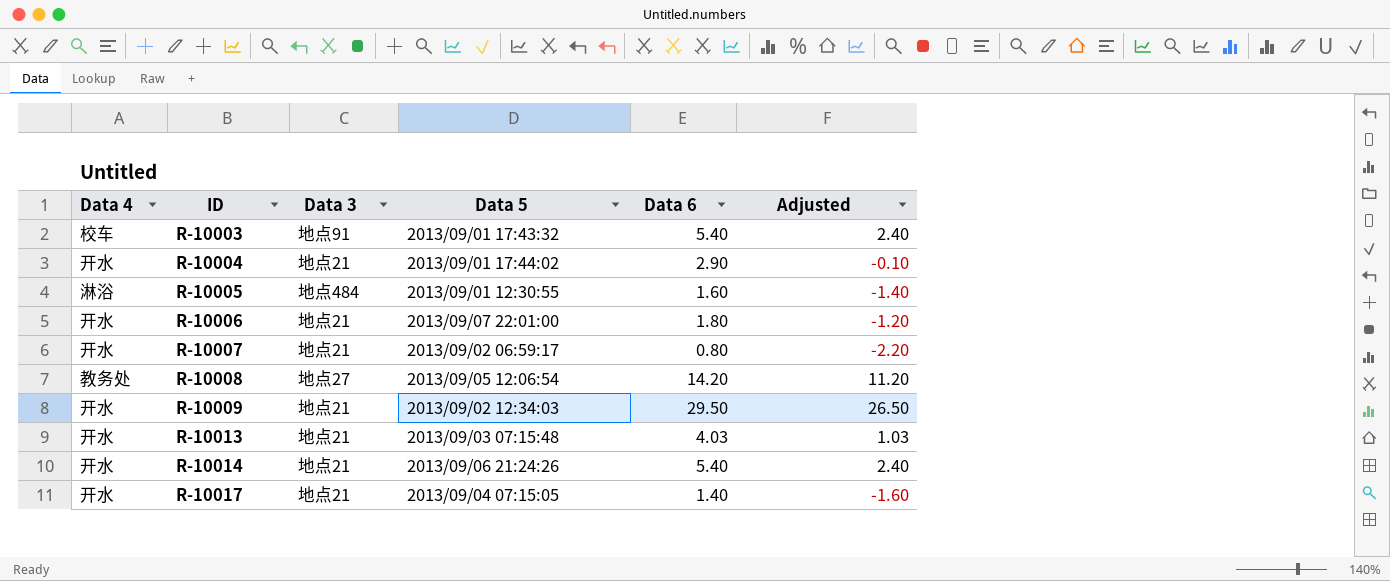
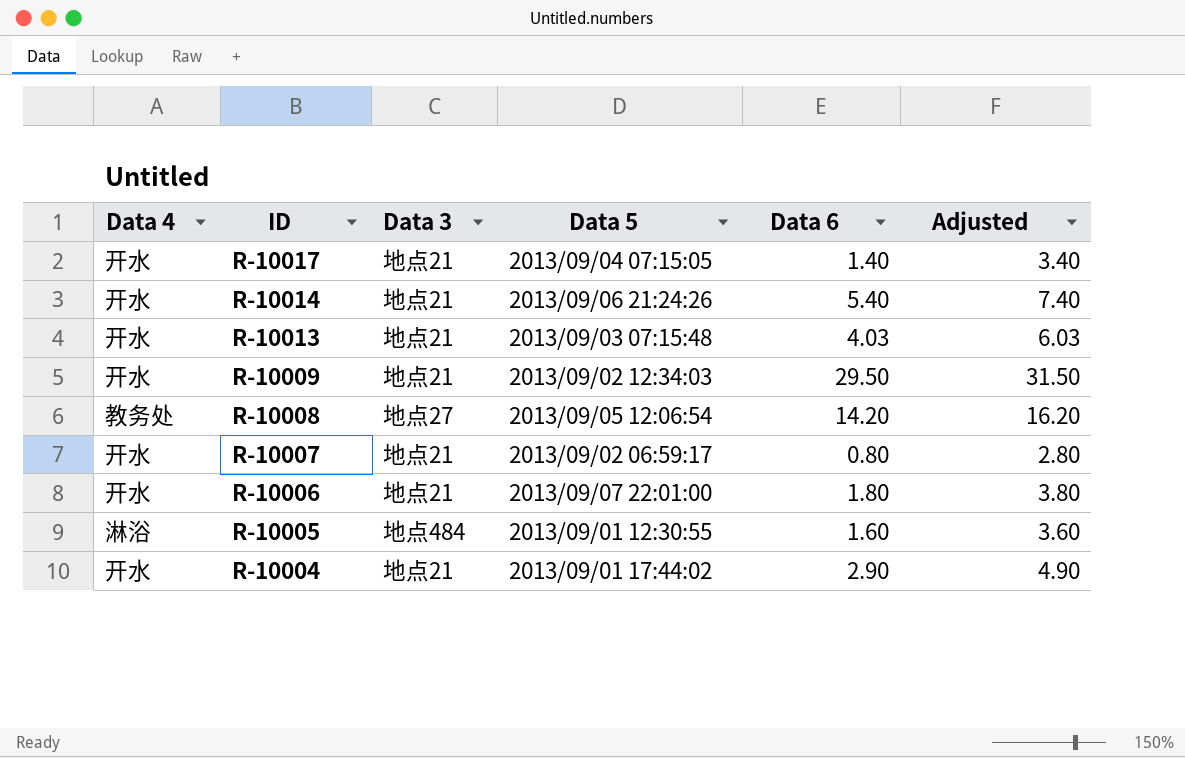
row order: ID ascending -> ID descending
column Adjusted | formula: [Data 6] - 3 -> [Data 6] + 2
row R-10003: 校车 | 地点91 | 2013/09/01 17:43:32 | 5.40 | 2.40 -> none

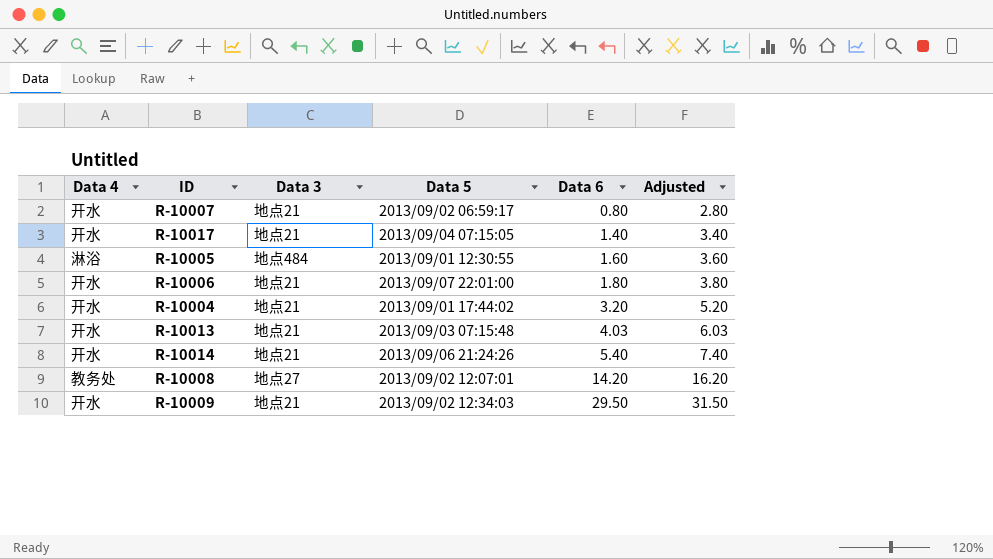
row order: ID descending -> Data 6 ascending
R-10004 | Data 6: 2.90 -> 3.20
R-10004 | Adjusted: 4.90 -> 5.20
R-10008 | Data 5: 2013/09/05 12:06:54 -> 2013/09/02 12:07:01

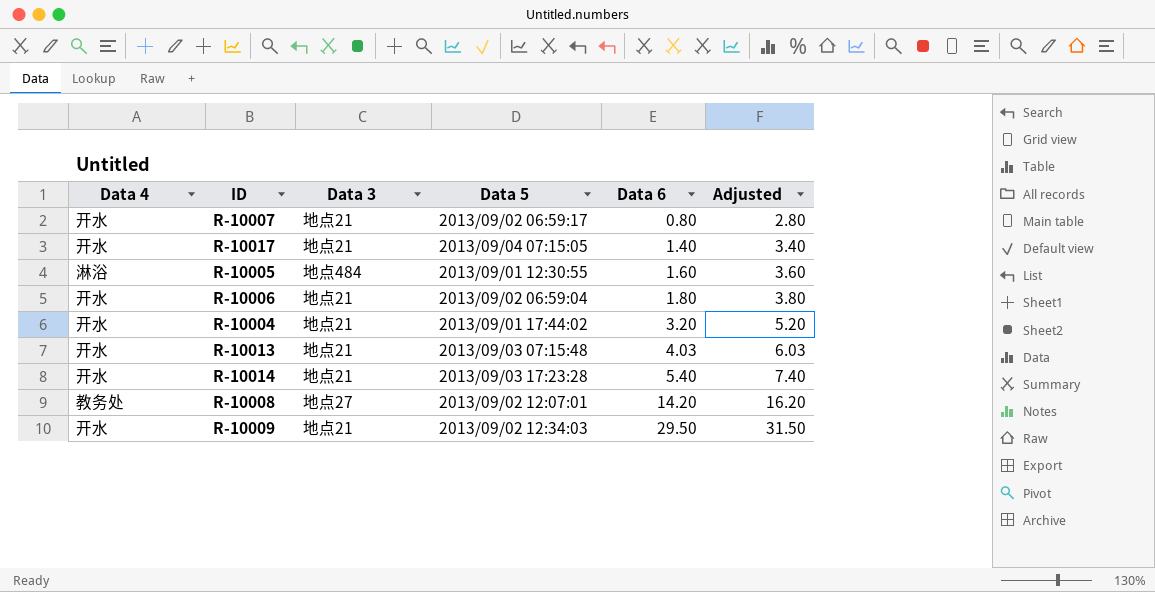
R-10006 | Data 5: 2013/09/07 22:01:00 -> 2013/09/02 06:59:04
R-10014 | Data 5: 2013/09/06 21:24:26 -> 2013/09/03 17:23:28

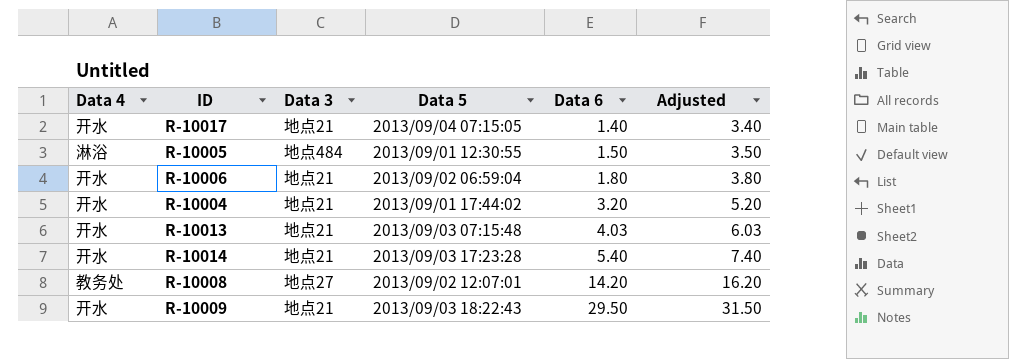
row R-10007: 开水 | 地点21 | 2013/09/02 06:59:17 | 0.80 | 2.80 -> none
R-10005 | Data 6: 1.60 -> 1.50
R-10005 | Adjusted: 3.60 -> 3.50
R-10009 | Data 5: 2013/09/02 12:34:03 -> 2013/09/03 18:22:43

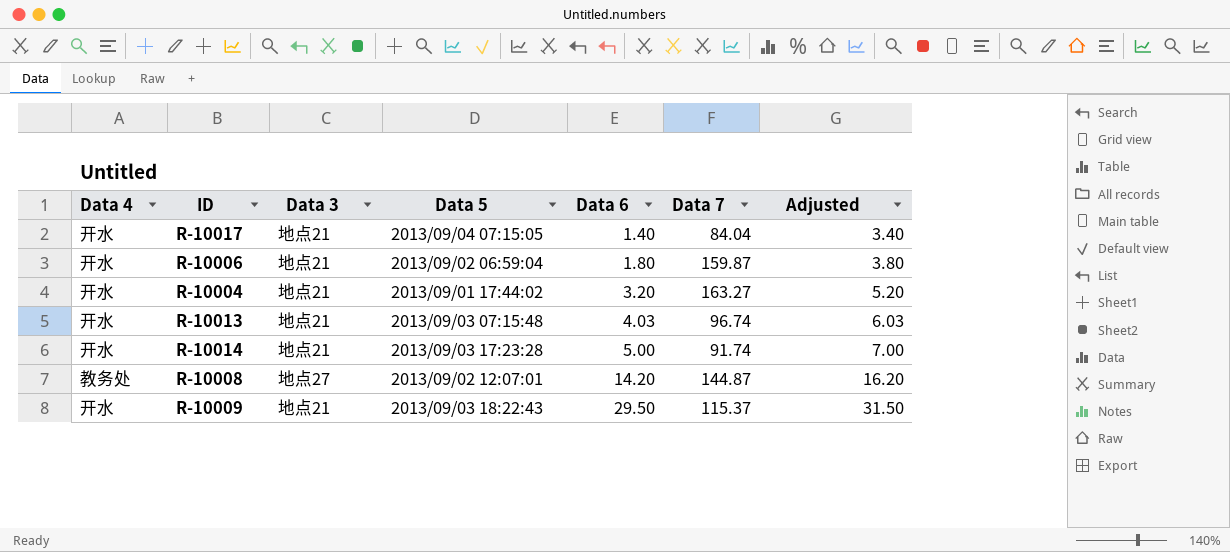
column Data 7 | position: none -> 6
row R-10005: 淋浴 | 地点484 | 2013/09/01 12:30:55 | 1.50 | 3.50 -> none
R-10014 | Data 6: 5.40 -> 5.00
R-10014 | Adjusted: 7.40 -> 7.00

